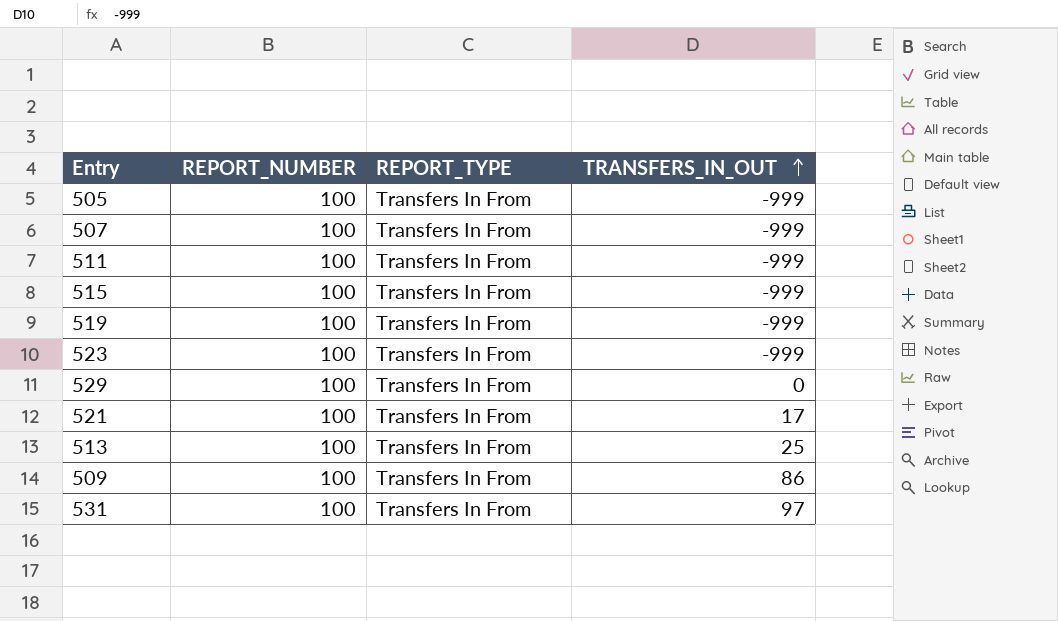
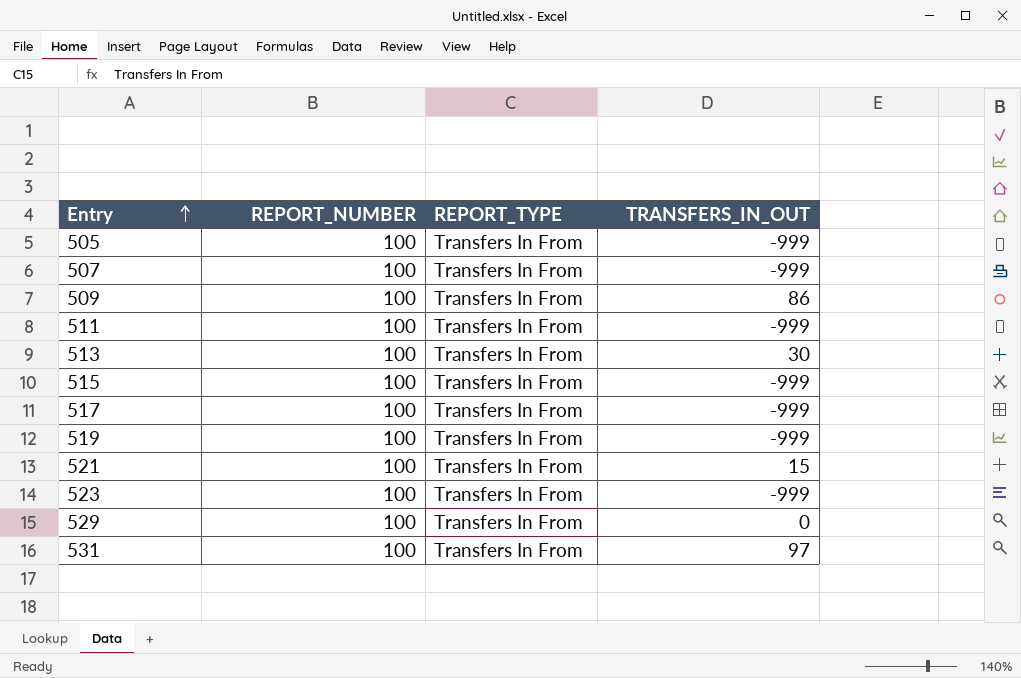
row order: TRANSFERS_IN_OUT ascending -> Entry ascending
513 | TRANSFERS_IN_OUT: 25 -> 30
row 517: none -> 100 | Transfers In From | -999
521 | TRANSFERS_IN_OUT: 17 -> 15

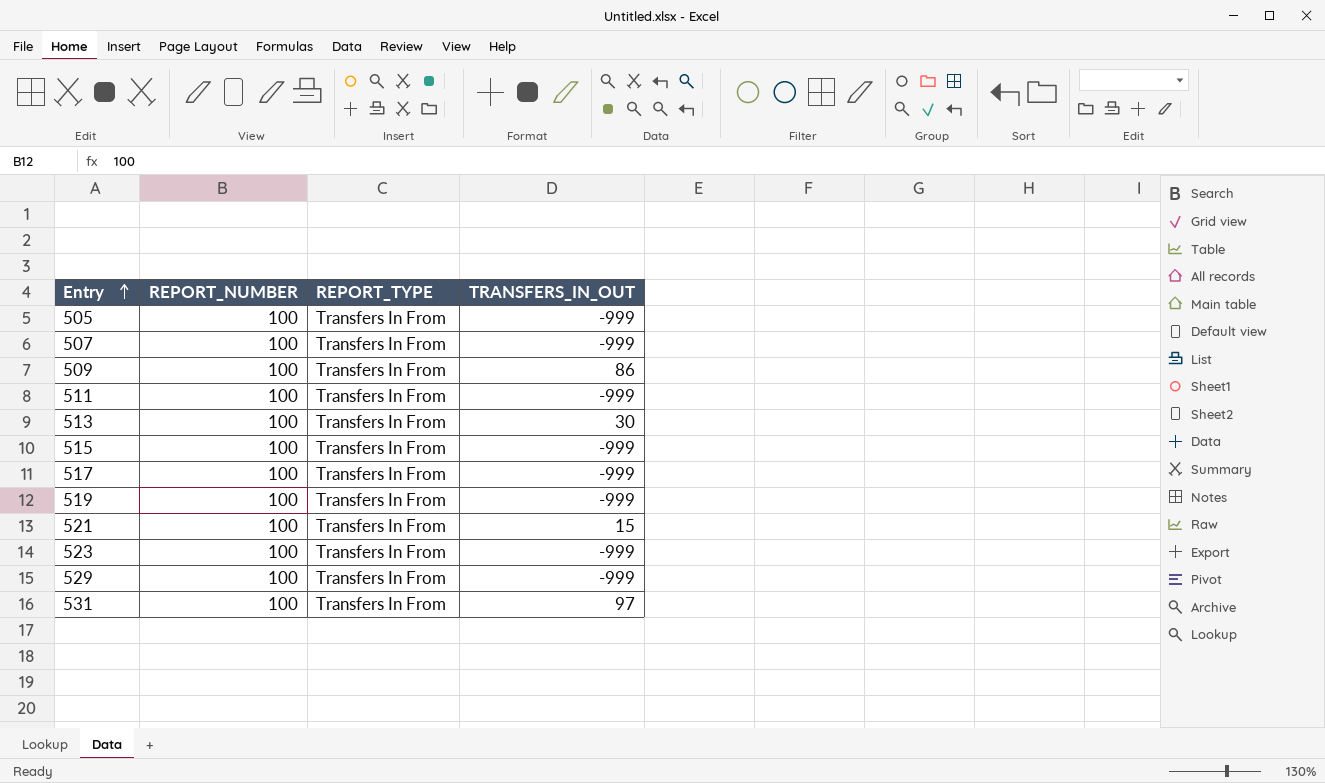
529 | TRANSFERS_IN_OUT: 0 -> -999

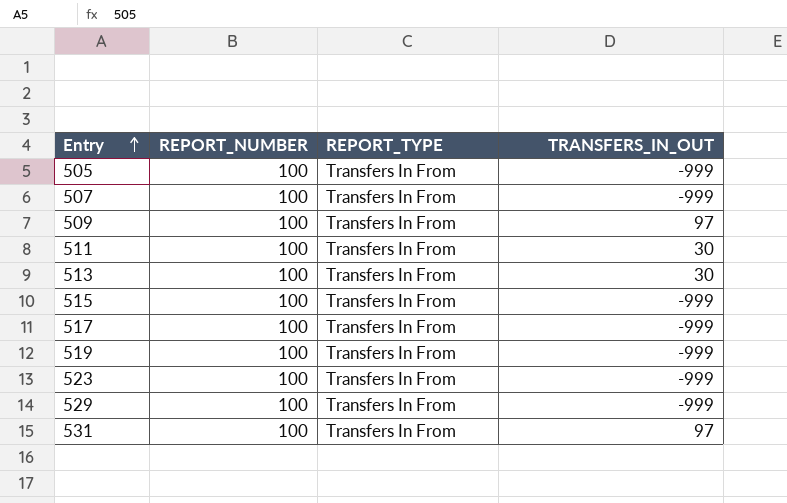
row 521: 100 | Transfers In From | 15 -> none
509 | TRANSFERS_IN_OUT: 86 -> 97
511 | TRANSFERS_IN_OUT: -999 -> 30

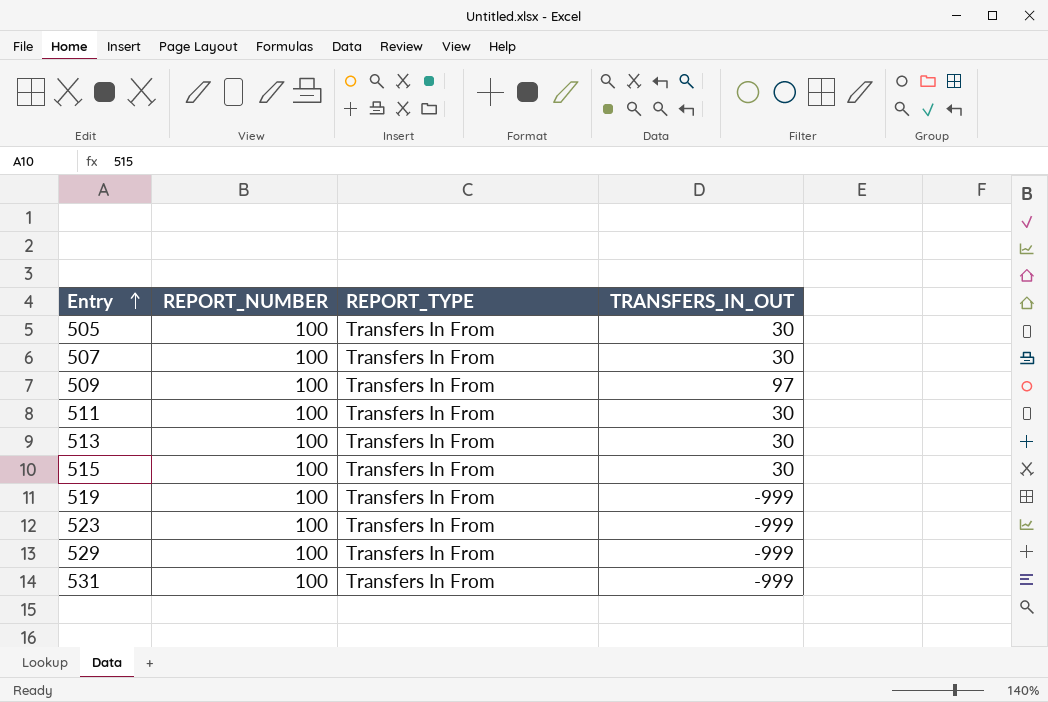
row 517: 100 | Transfers In From | -999 -> none
505 | TRANSFERS_IN_OUT: -999 -> 30
507 | TRANSFERS_IN_OUT: -999 -> 30
515 | TRANSFERS_IN_OUT: -999 -> 30
531 | TRANSFERS_IN_OUT: 97 -> -999

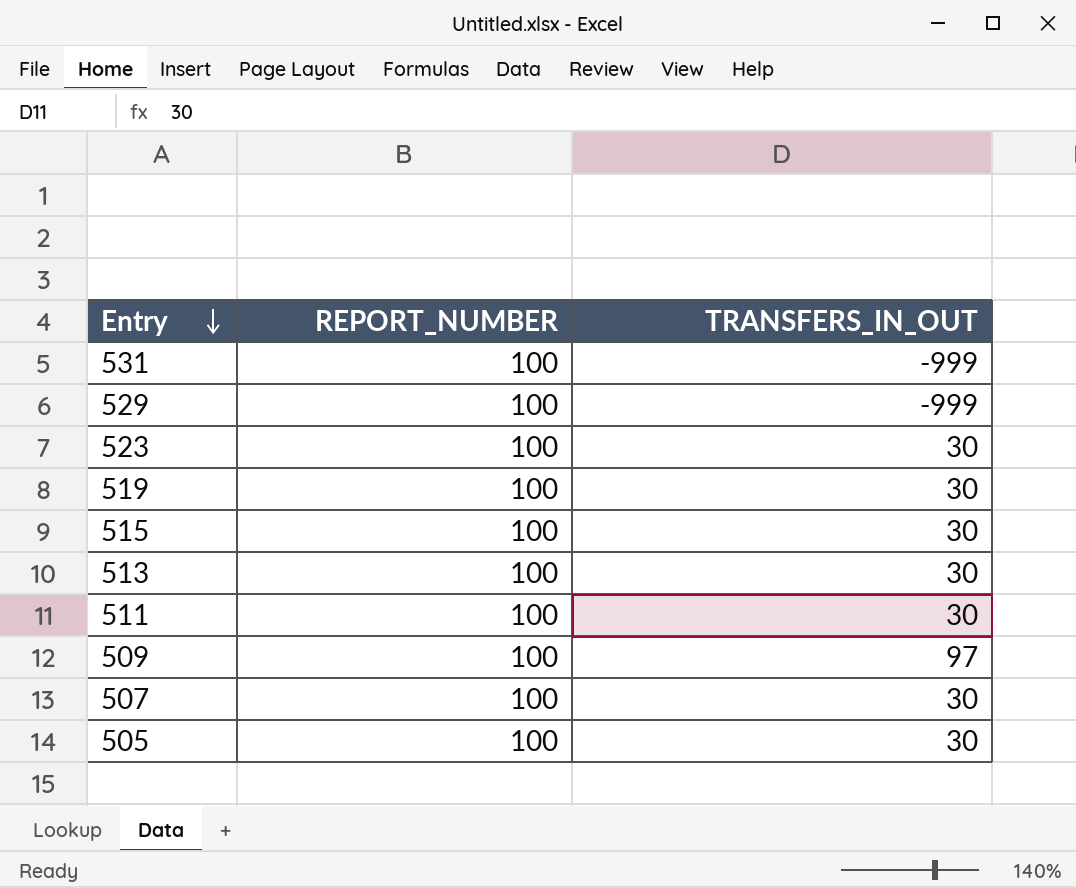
row order: Entry ascending -> Entry descending
column REPORT_TYPE | position: 3 -> none
523 | TRANSFERS_IN_OUT: -999 -> 30
519 | TRANSFERS_IN_OUT: -999 -> 30

